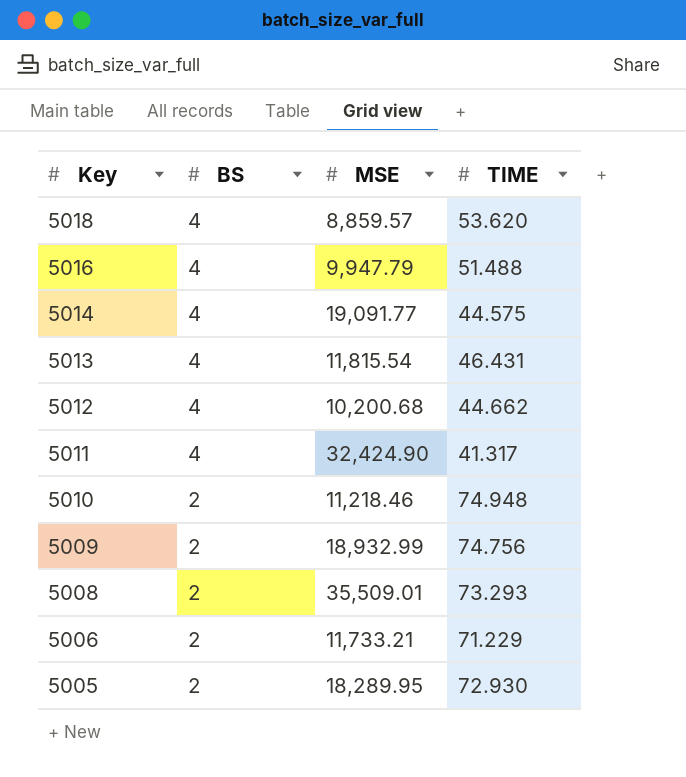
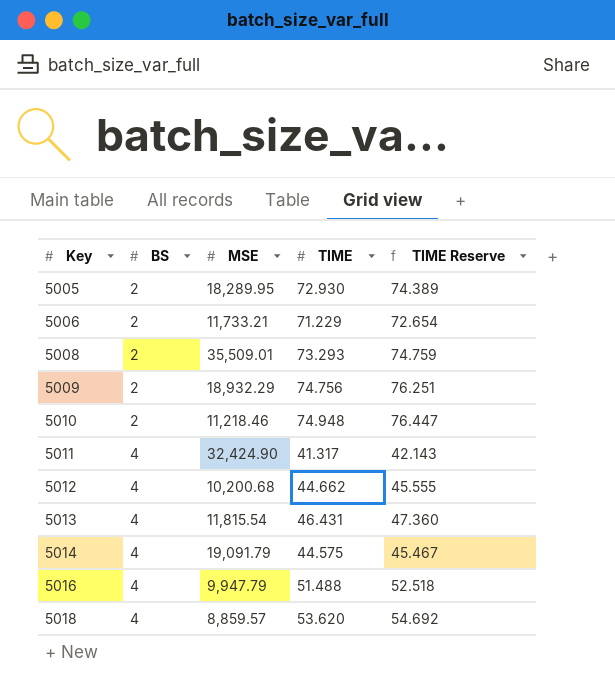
row order: Key descending -> Key ascending
column TIME Reserve | formula: none -> [TIME] * 1.02
5009 | MSE: 18,932.99 -> 18,932.29
5014 | MSE: 19,091.77 -> 19,091.79

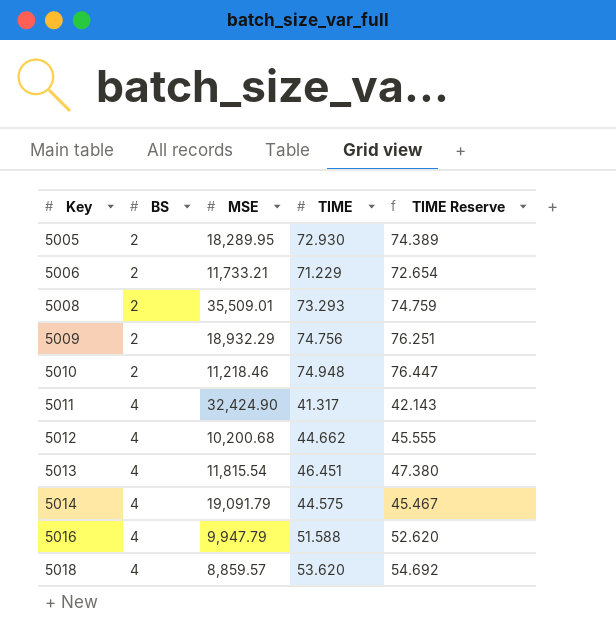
5013 | TIME: 46.431 -> 46.451
5013 | TIME Reserve: 47.360 -> 47.380
5016 | TIME: 51.488 -> 51.588
5016 | TIME Reserve: 52.518 -> 52.620

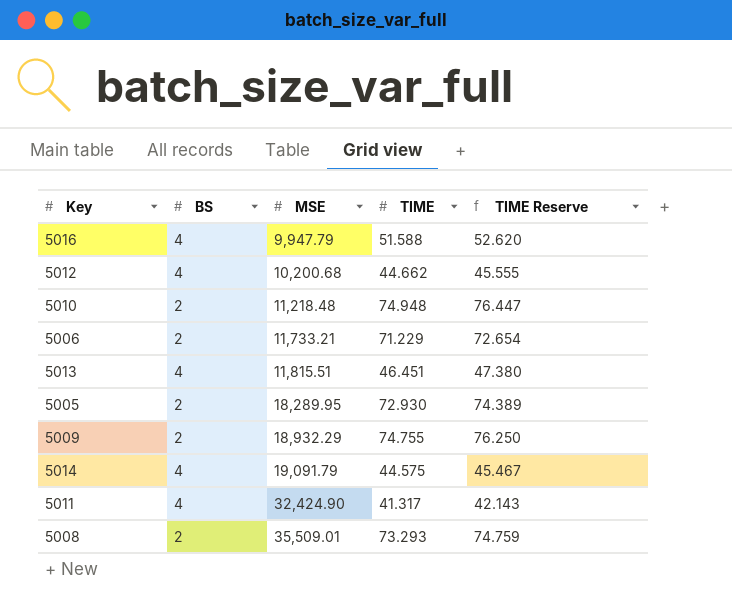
row order: Key ascending -> MSE ascending
row 5018: 4 | 8,859.57 | 53.620 | 54.692 -> none
5010 | MSE: 11,218.46 -> 11,218.48
5013 | MSE: 11,815.54 -> 11,815.51
5009 | TIME: 74.756 -> 74.755
5009 | TIME Reserve: 76.251 -> 76.250

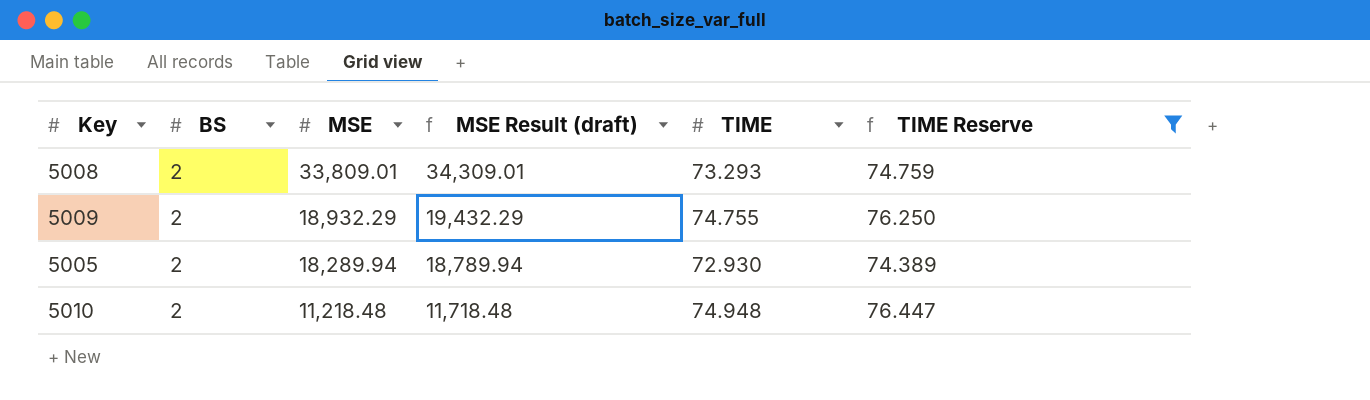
filter: none -> TIME Reserve >= 74.389
row order: MSE ascending -> MSE descending
column MSE Result (draft) | formula: none -> [MSE] + 500
5008 | MSE: 35,509.01 -> 33,809.01
5005 | MSE: 18,289.95 -> 18,289.94

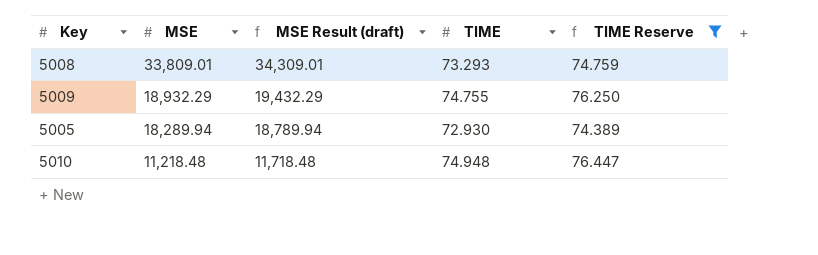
column BS | position: 2 -> none

